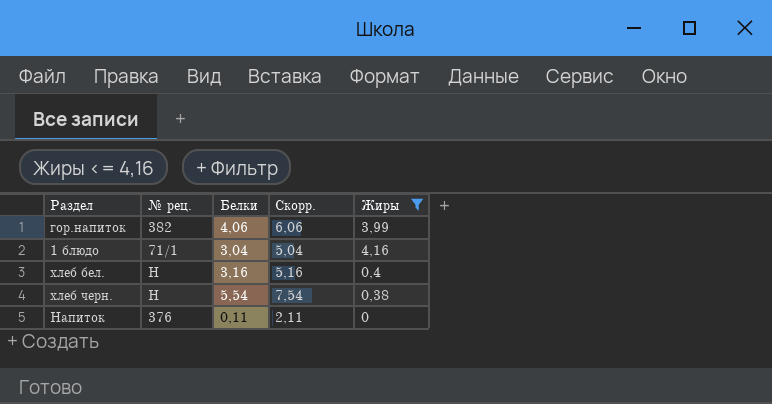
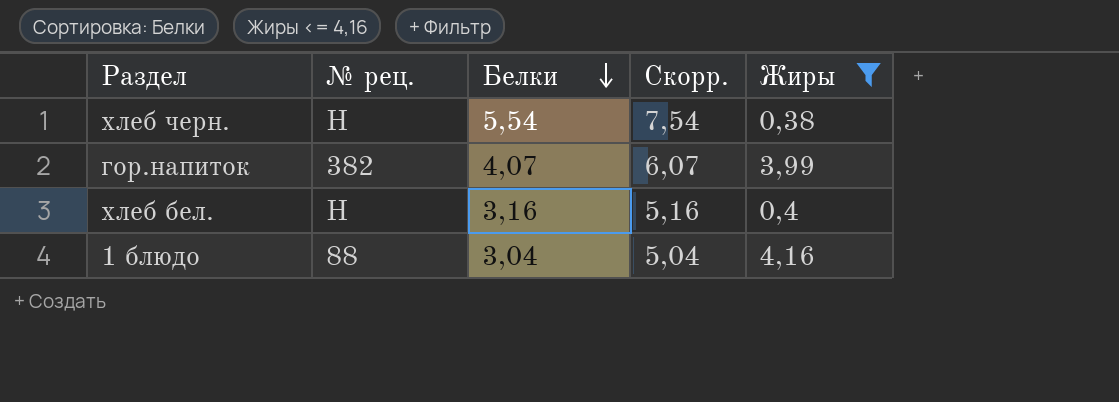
row order: none -> Белки descending
row Напиток: 376 | 0,11 | 2,11 | 0 -> none
гор.напиток | Белки: 4,06 -> 4,07
гор.напиток | Скорр.: 6,06 -> 6,07
1 блюдо | № рец.: 71/1 -> 88

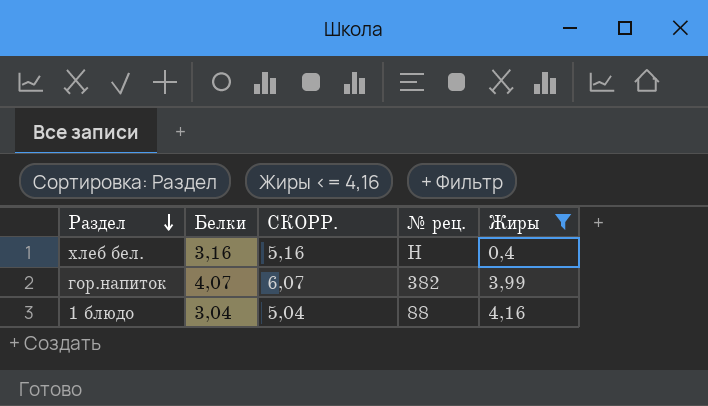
row order: Белки descending -> Раздел descending
column name: Скорр. -> СКОРР.
column № рец. | position: 2 -> 4
row хлеб черн.: Н | 5,54 | 7,54 | 0,38 -> none

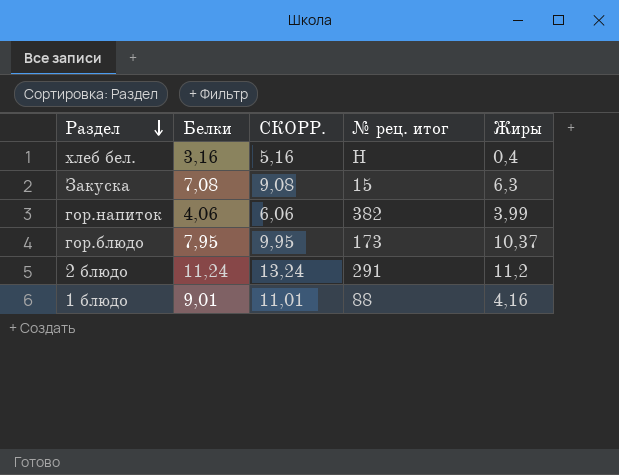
filter: Жиры <= 4,16 -> none
column name: № рец. -> № рец. итог
гор.напиток | Белки: 4,07 -> 4,06
гор.напиток | СКОРР.: 6,07 -> 6,06
1 блюдо | Белки: 3,04 -> 9,01
1 блюдо | СКОРР.: 5,04 -> 11,01

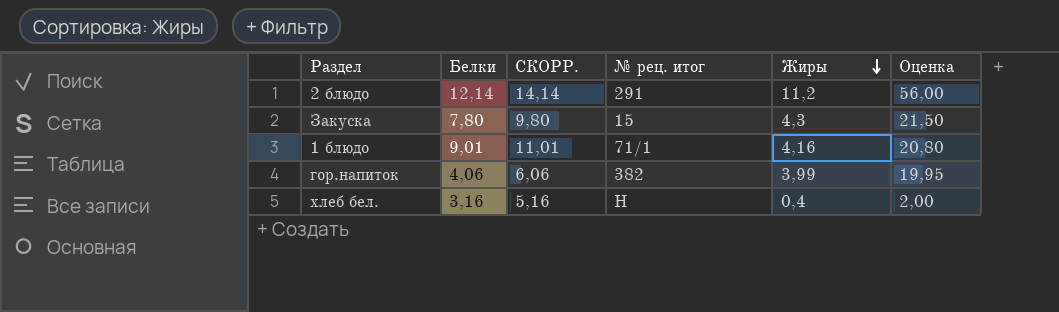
row order: Раздел descending -> Жиры descending
column Оценка | formula: none -> [Жиры] * 5
row гор.блюдо: 7,95 | 9,95 | 173 | 10,37 -> none
2 блюдо | Белки: 11,24 -> 12,14
2 блюдо | СКОРР.: 13,24 -> 14,14
Закуска | Белки: 7,08 -> 7,80
Закуска | СКОРР.: 9,08 -> 9,80
Закуска | Жиры: 6,3 -> 4,3
1 блюдо | № рец. итог: 88 -> 71/1

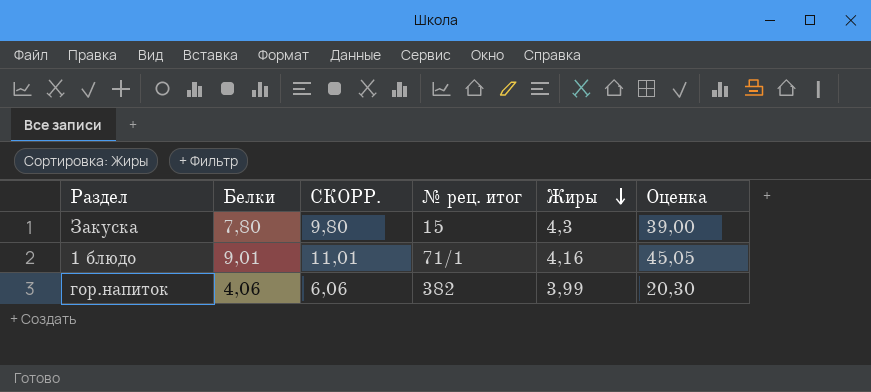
column Оценка | formula: [Жиры] * 5 -> [Белки] * 5
row 2 блюдо: 12,14 | 14,14 | 291 | 11,2 | 56,00 -> none
row хлеб бел.: 3,16 | 5,16 | Н | 0,4 | 2,00 -> none

